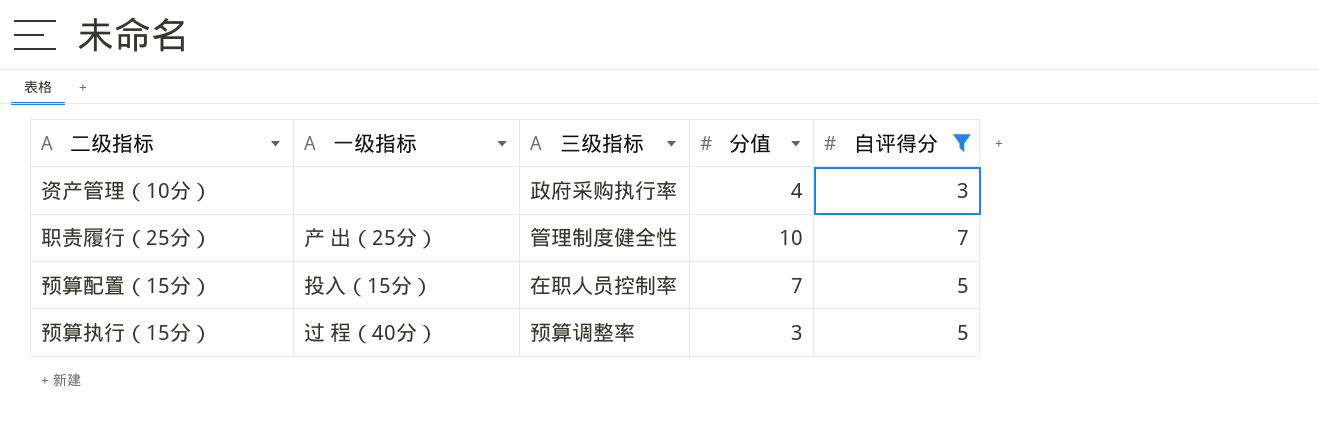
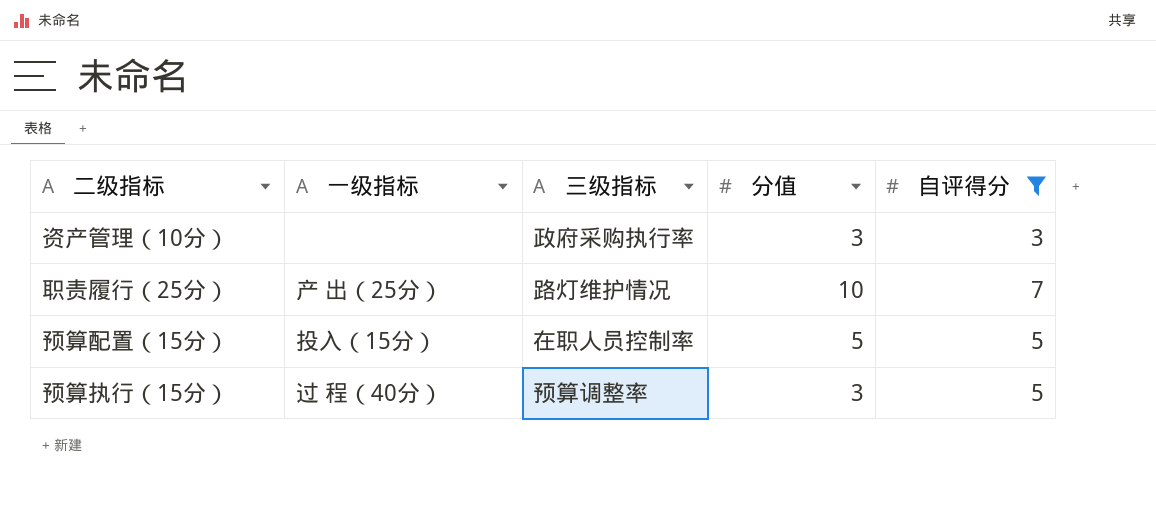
资产管理（10分） | 分值: 4 -> 3
职责履行（25分） | 三级指标: 管理制度健全性 -> 路灯维护情况
预算配置（15分） | 分值: 7 -> 5

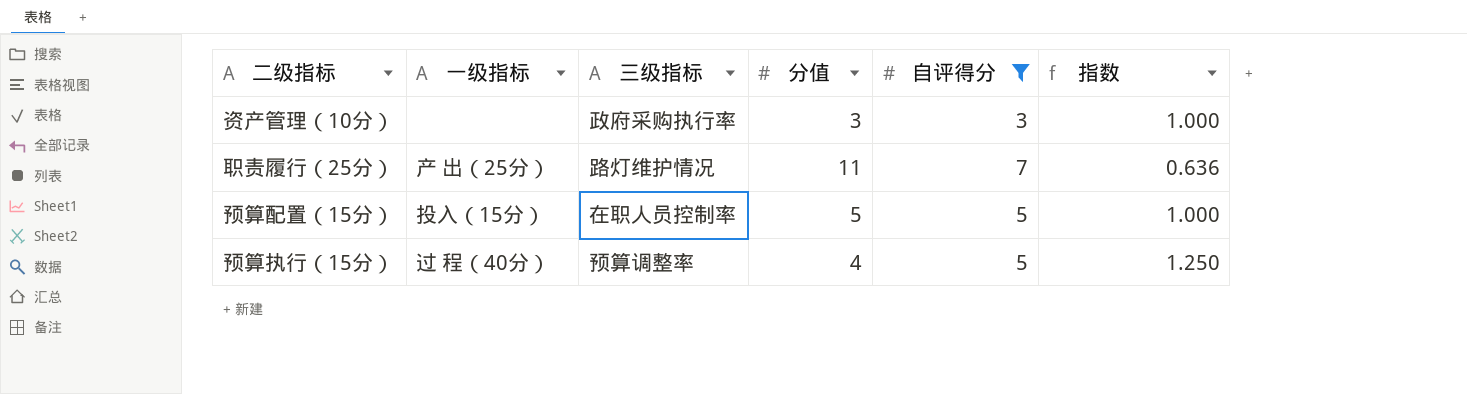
column 指数 | formula: none -> [自评得分] / [分值]
职责履行（25分） | 分值: 10 -> 11
预算执行（15分） | 分值: 3 -> 4

